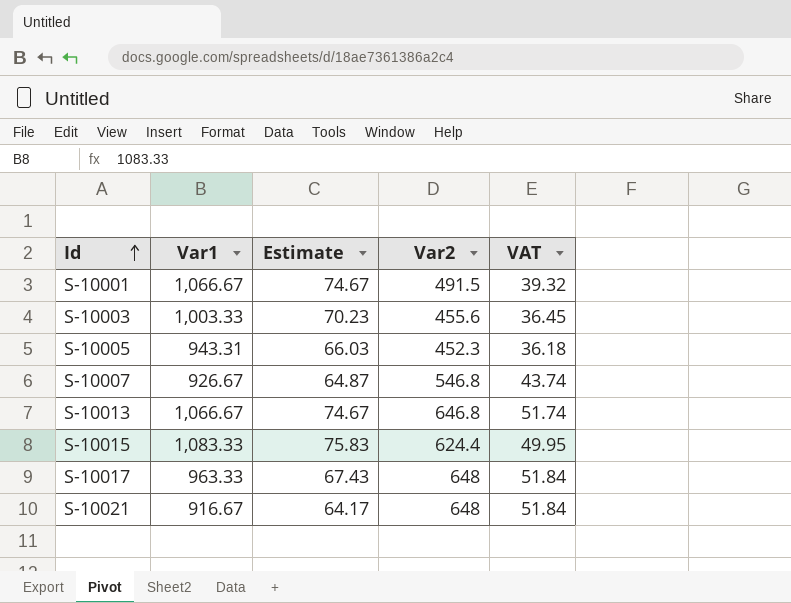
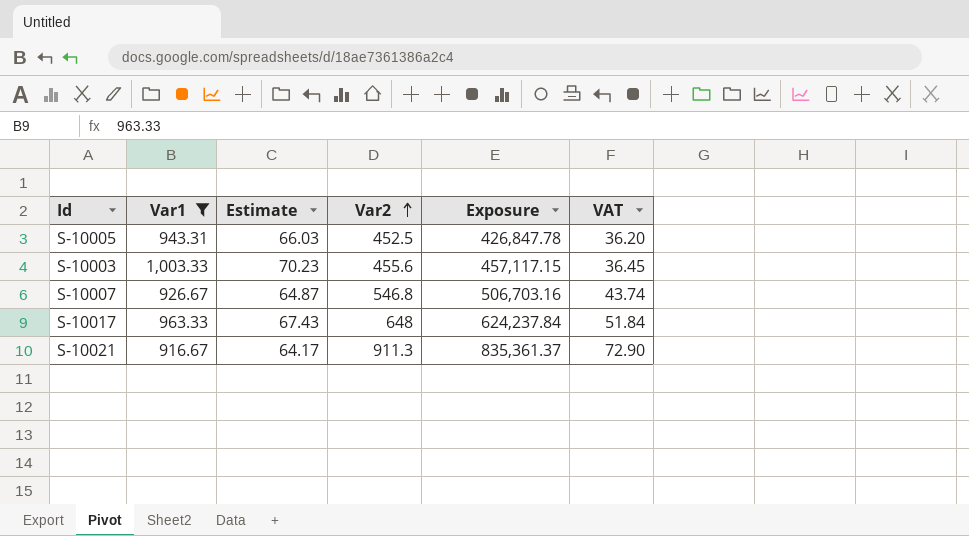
filter: none -> Var1 <= 1,003.33
row order: Id ascending -> Var2 ascending
column Exposure | formula: none -> [Var1] * [Var2]
S-10005 | Var2: 452.3 -> 452.5
S-10005 | VAT: 36.18 -> 36.20
S-10021 | Var2: 648 -> 911.3
S-10021 | VAT: 51.84 -> 72.90

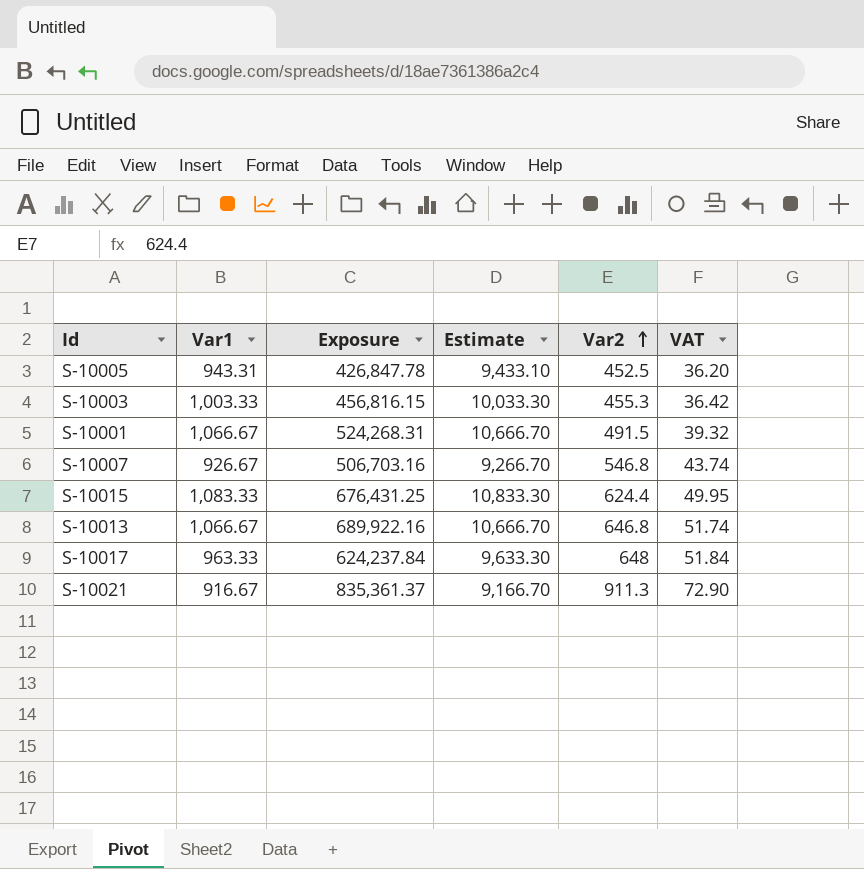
filter: Var1 <= 1,003.33 -> none
column Exposure | position: 5 -> 3
column Estimate | formula: [Var1] * 0.07 -> [Var1] * 10
S-10003 | Exposure: 457,117.15 -> 456,816.15
S-10003 | Var2: 455.6 -> 455.3
S-10003 | VAT: 36.45 -> 36.42

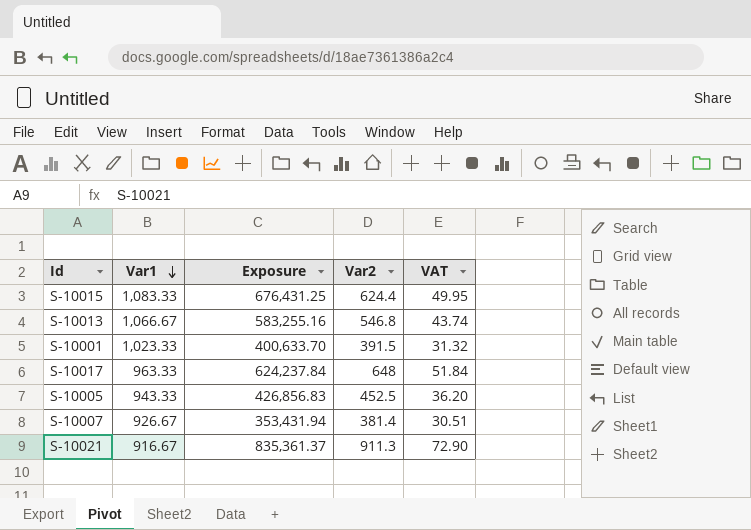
row order: Var2 ascending -> Var1 descending
column Estimate | formula: [Var1] * 10 -> none
row S-10003: 1,003.33 | 456,816.15 | 10,033.30 | 455.3 | 36.42 -> none
S-10013 | Exposure: 689,922.16 -> 583,255.16
S-10013 | Var2: 646.8 -> 546.8
S-10013 | VAT: 51.74 -> 43.74
S-10001 | Var1: 1,066.67 -> 1,023.33
S-10001 | Exposure: 524,268.31 -> 400,633.70
S-10001 | Var2: 491.5 -> 391.5
S-10001 | VAT: 39.32 -> 31.32
S-10005 | Var1: 943.31 -> 943.33
S-10005 | Exposure: 426,847.78 -> 426,856.83
S-10007 | Exposure: 506,703.16 -> 353,431.94
S-10007 | Var2: 546.8 -> 381.4
S-10007 | VAT: 43.74 -> 30.51

